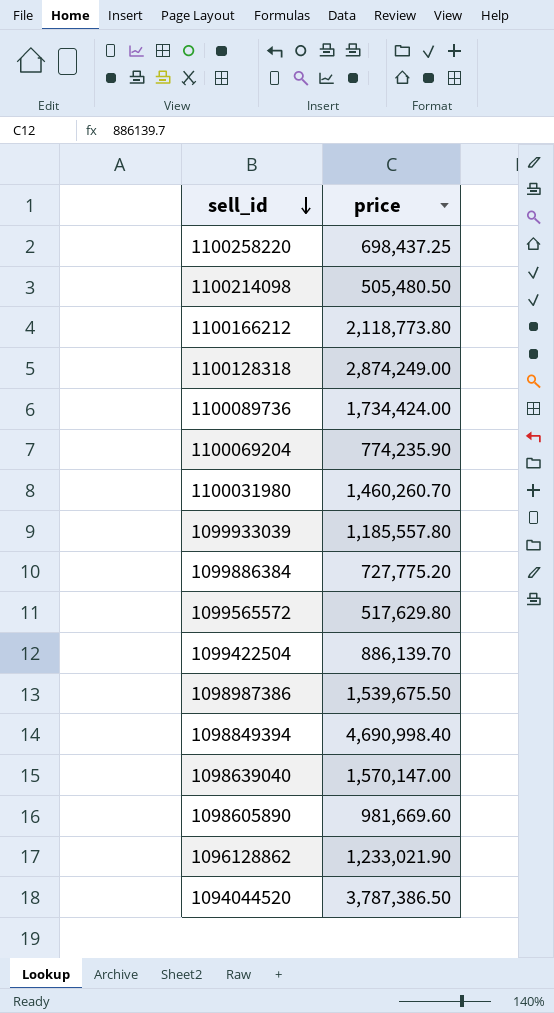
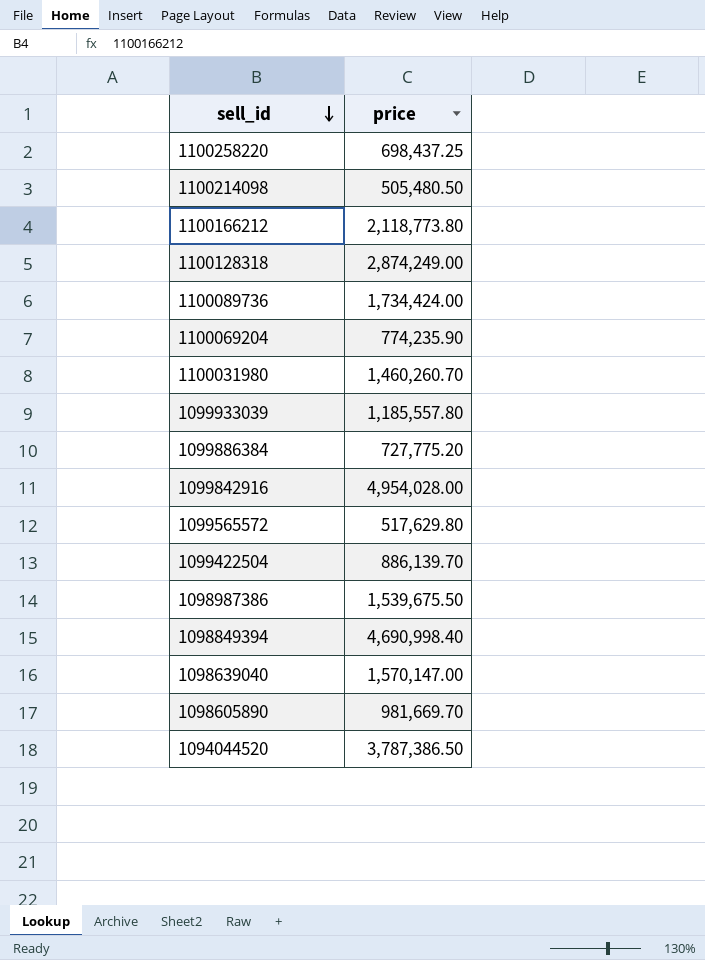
row 1096128862: 1,233,021.90 -> none
row 1099842916: none -> 4,954,028.00
1098605890 | price: 981,669.60 -> 981,669.70

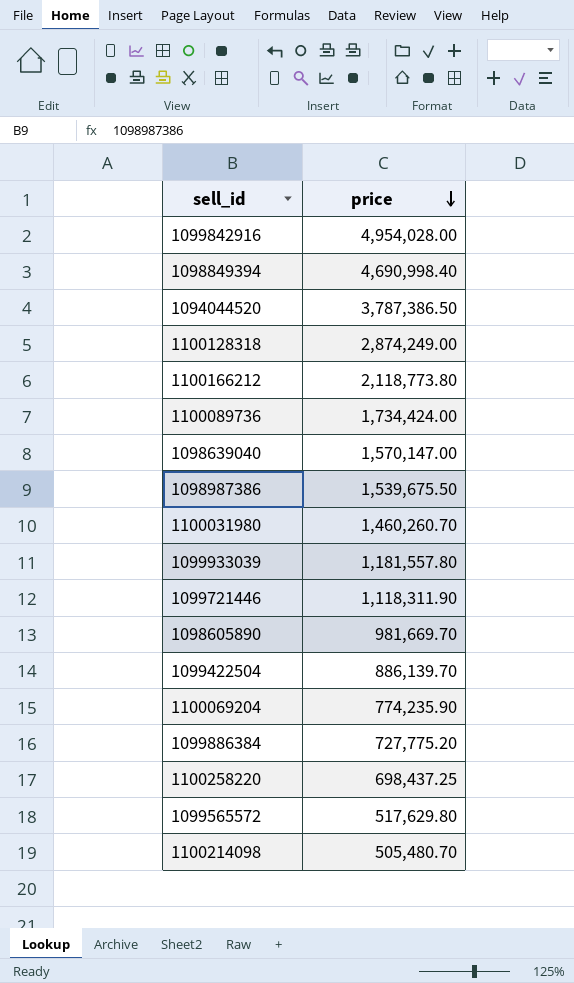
row order: sell_id descending -> price descending
1099933039 | price: 1,185,557.80 -> 1,181,557.80
row 1099721446: none -> 1,118,311.90
1100214098 | price: 505,480.50 -> 505,480.70

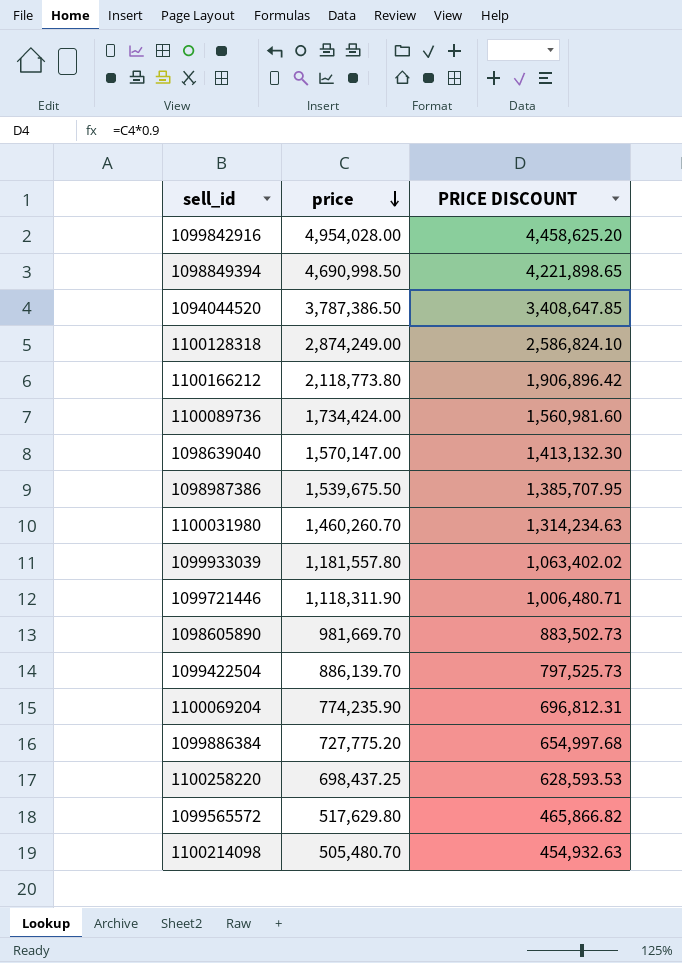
column PRICE DISCOUNT | formula: none -> [price] * 0.9
1098849394 | price: 4,690,998.40 -> 4,690,998.50

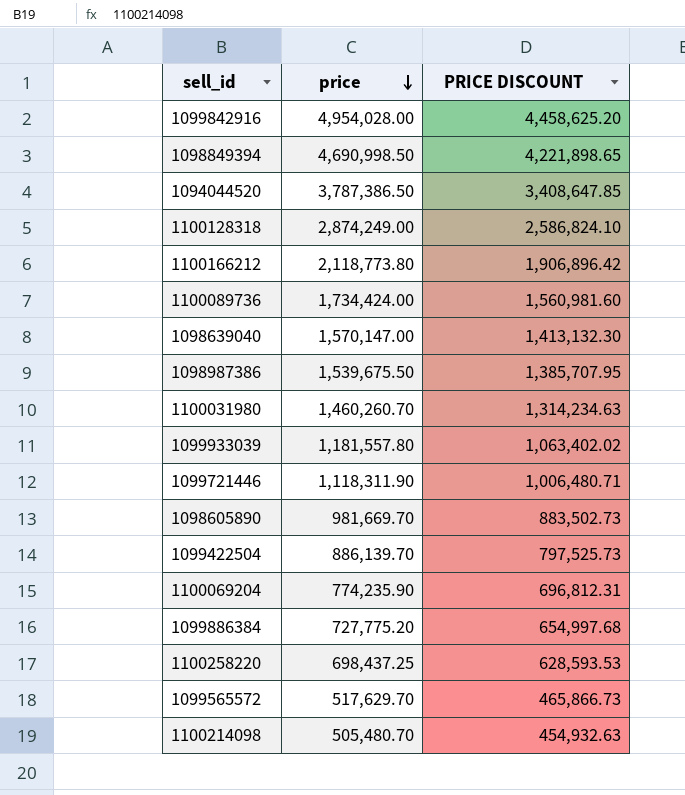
1099565572 | price: 517,629.80 -> 517,629.70
1099565572 | PRICE DISCOUNT: 465,866.82 -> 465,866.73

